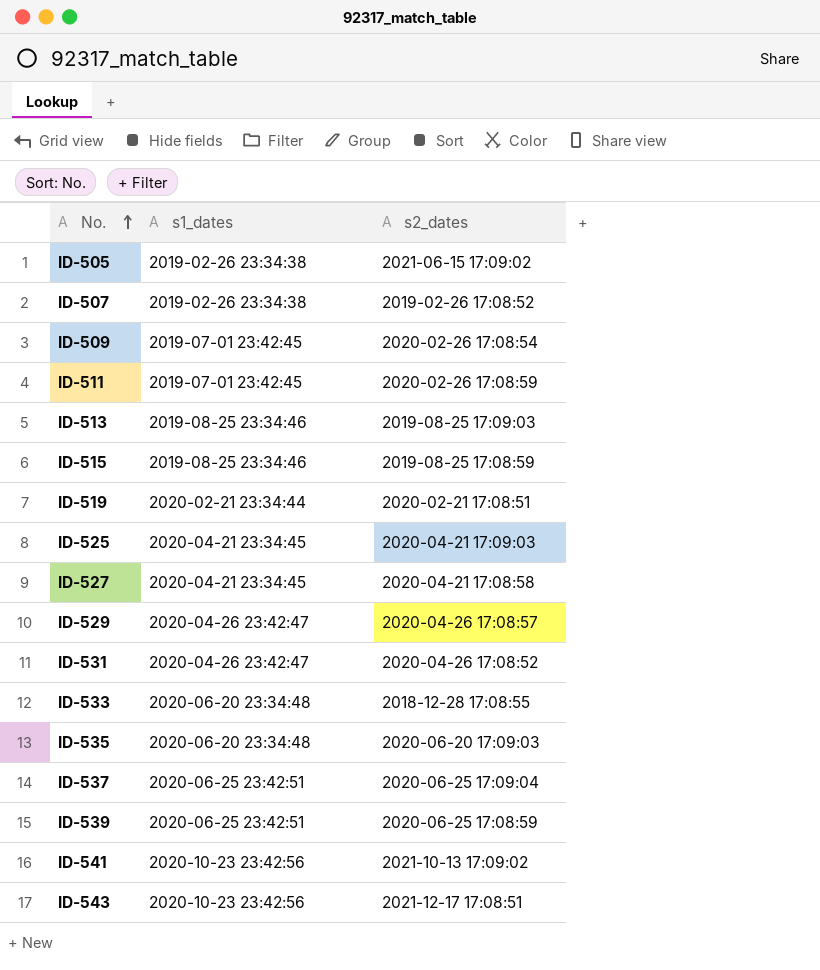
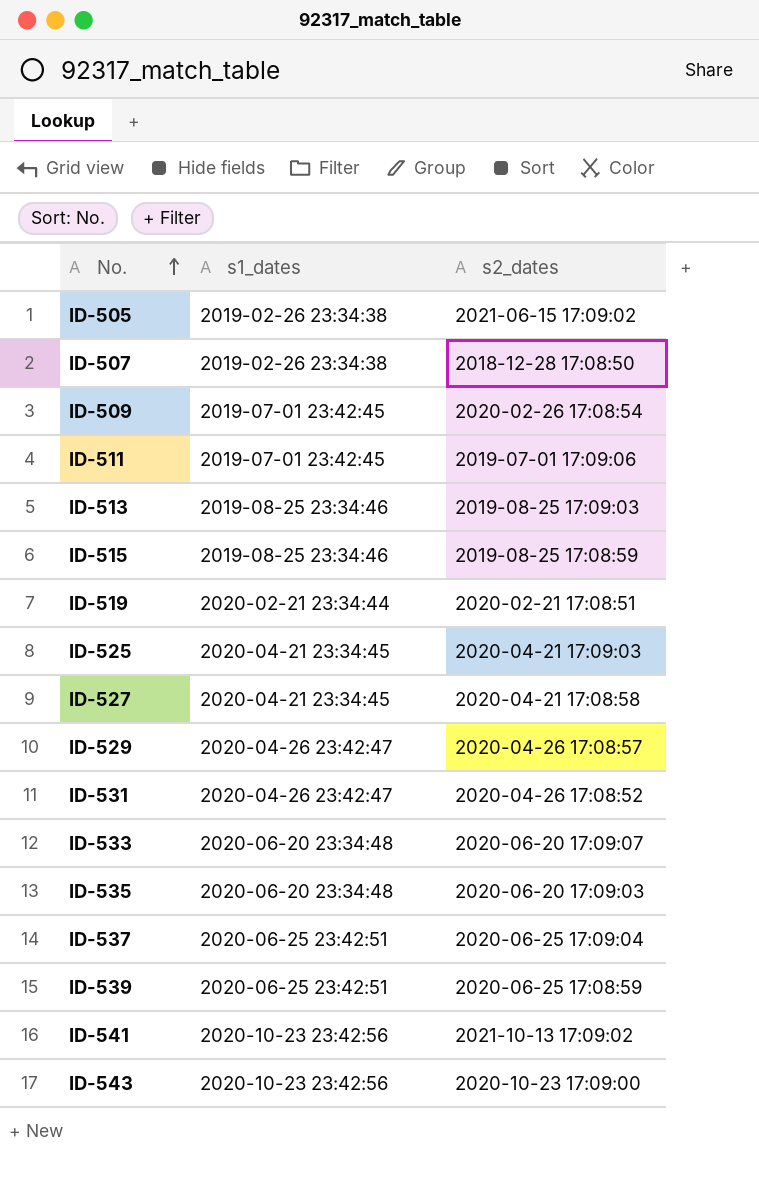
ID-507 | s2_dates: 2019-02-26 17:08:52 -> 2018-12-28 17:08:50
ID-511 | s2_dates: 2020-02-26 17:08:59 -> 2019-07-01 17:09:06
ID-533 | s2_dates: 2018-12-28 17:08:55 -> 2020-06-20 17:09:07
ID-543 | s2_dates: 2021-12-17 17:08:51 -> 2020-10-23 17:09:00

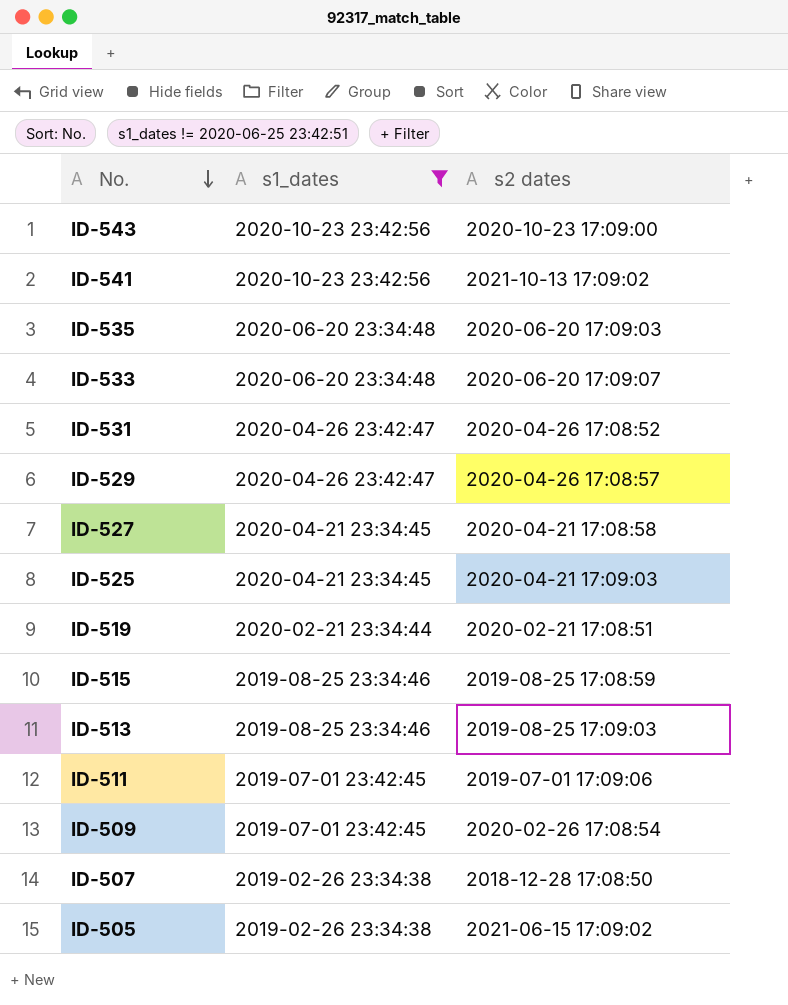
filter: none -> s1_dates != 2020-06-25 23:42:51
row order: No. ascending -> No. descending
column name: s2_dates -> s2 dates

